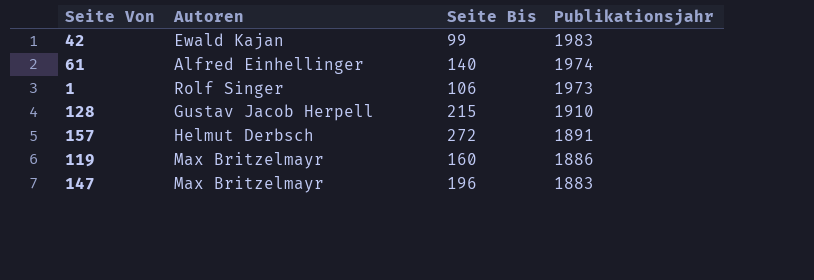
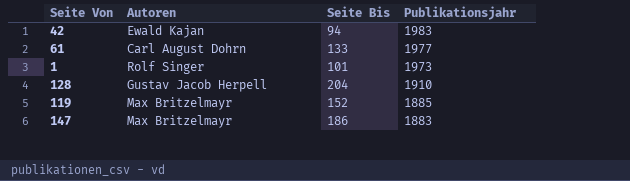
row 157: Helmut Derbsch | 272 | 1891 -> none
42 | Seite Bis: 99 -> 94
61 | Autoren: Alfred Einhellinger -> Carl August Dohrn
61 | Seite Bis: 140 -> 133
61 | Publikationsjahr: 1974 -> 1977
1 | Seite Bis: 106 -> 101
128 | Seite Bis: 215 -> 204
119 | Seite Bis: 160 -> 152
119 | Publikationsjahr: 1886 -> 1885
147 | Seite Bis: 196 -> 186

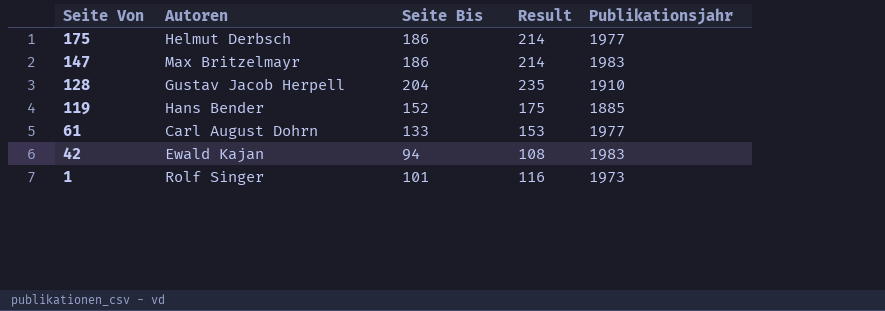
row order: Publikationsjahr descending -> Seite Von descending
column Result | formula: none -> [Seite Bis] * 1.15
row 175: none -> Helmut Derbsch | 186 | 214 | 1977
147 | Publikationsjahr: 1883 -> 1983
119 | Autoren: Max Britzelmayr -> Hans Bender

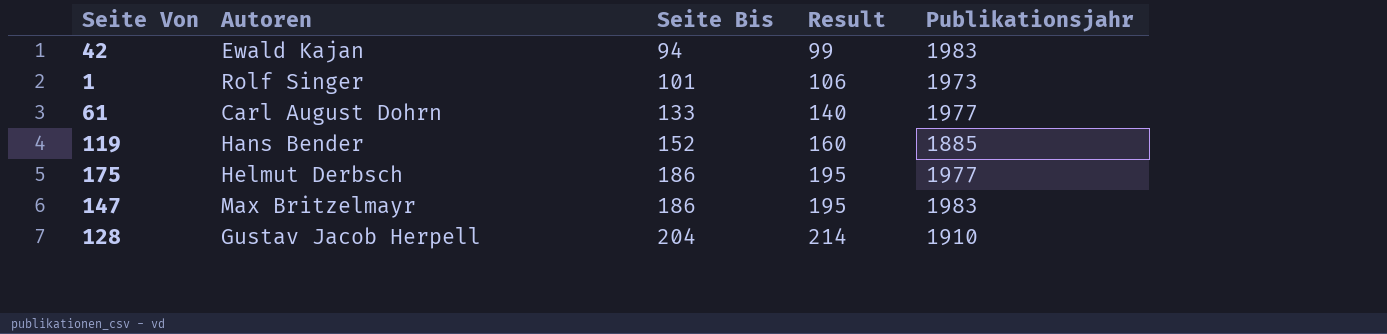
row order: Seite Von descending -> Seite Bis ascending
column Result | formula: [Seite Bis] * 1.15 -> [Seite Bis] * 1.05

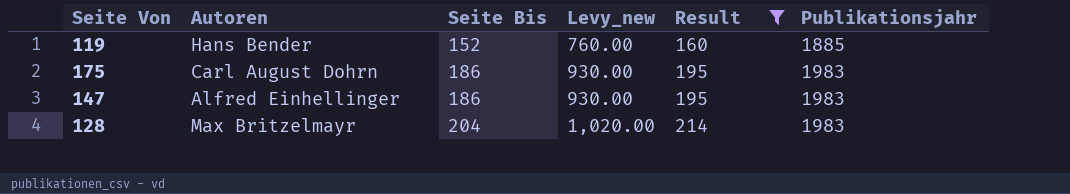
filter: none -> Result >= 160
column Levy_new | formula: none -> [Seite Bis] * 5
175 | Autoren: Helmut Derbsch -> Carl August Dohrn
175 | Publikationsjahr: 1977 -> 1983
147 | Autoren: Max Britzelmayr -> Alfred Einhellinger
128 | Autoren: Gustav Jacob Herpell -> Max Britzelmayr
128 | Publikationsjahr: 1910 -> 1983

